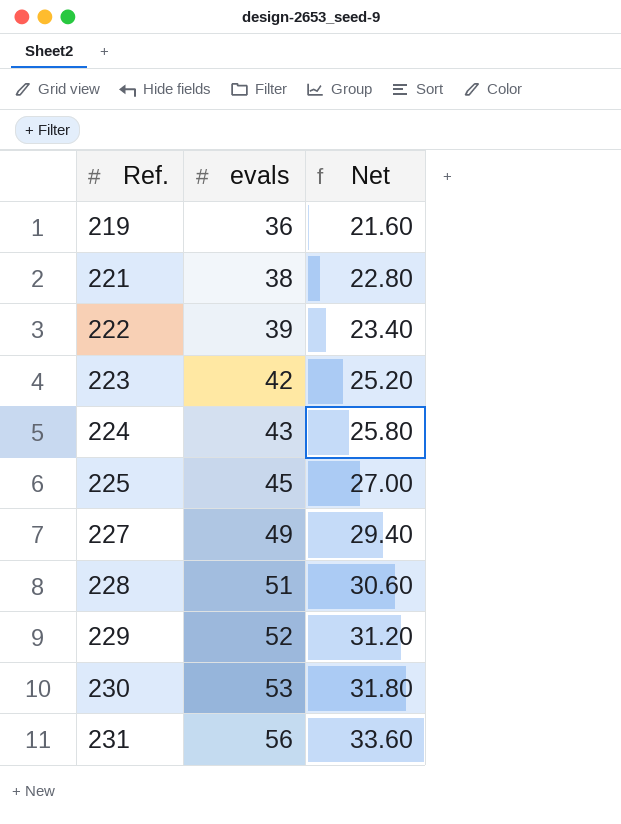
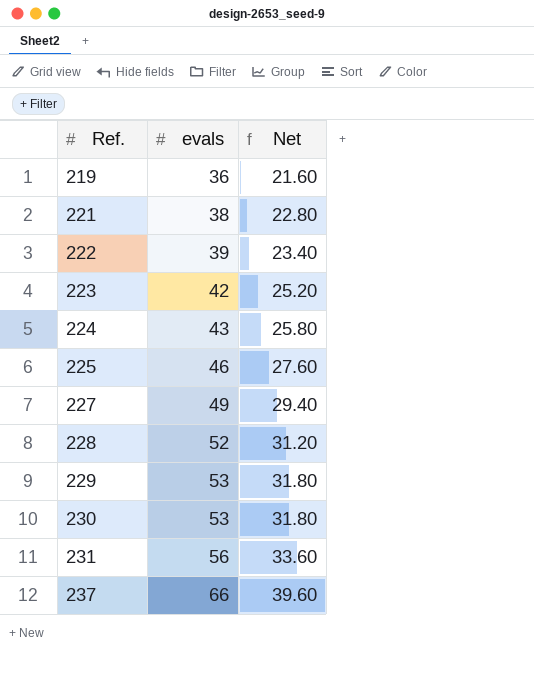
225 | evals: 45 -> 46
225 | Net: 27.00 -> 27.60
228 | evals: 51 -> 52
228 | Net: 30.60 -> 31.20
229 | evals: 52 -> 53
229 | Net: 31.20 -> 31.80
row 237: none -> 66 | 39.60

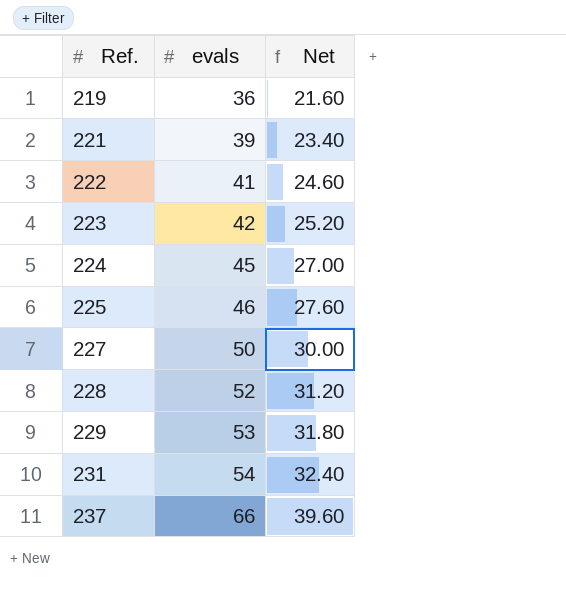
row 230: 53 | 31.80 -> none
221 | evals: 38 -> 39
221 | Net: 22.80 -> 23.40
222 | evals: 39 -> 41
222 | Net: 23.40 -> 24.60
224 | evals: 43 -> 45
224 | Net: 25.80 -> 27.00
227 | evals: 49 -> 50
227 | Net: 29.40 -> 30.00
231 | evals: 56 -> 54
231 | Net: 33.60 -> 32.40

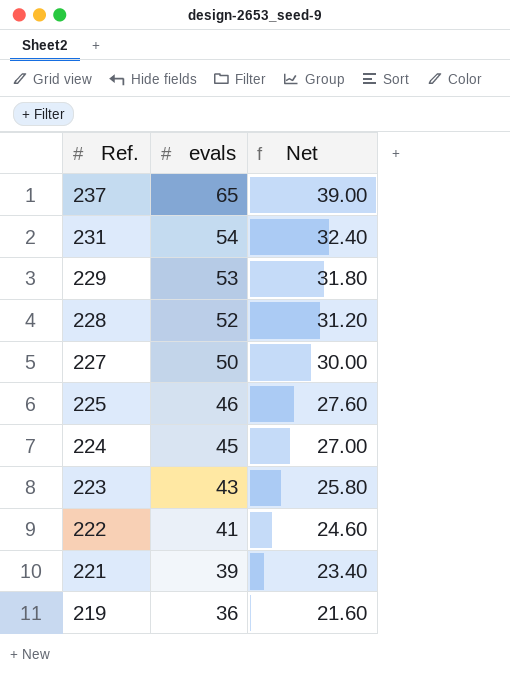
row order: Ref. ascending -> Ref. descending
237 | evals: 66 -> 65
237 | Net: 39.60 -> 39.00
223 | evals: 42 -> 43
223 | Net: 25.20 -> 25.80

